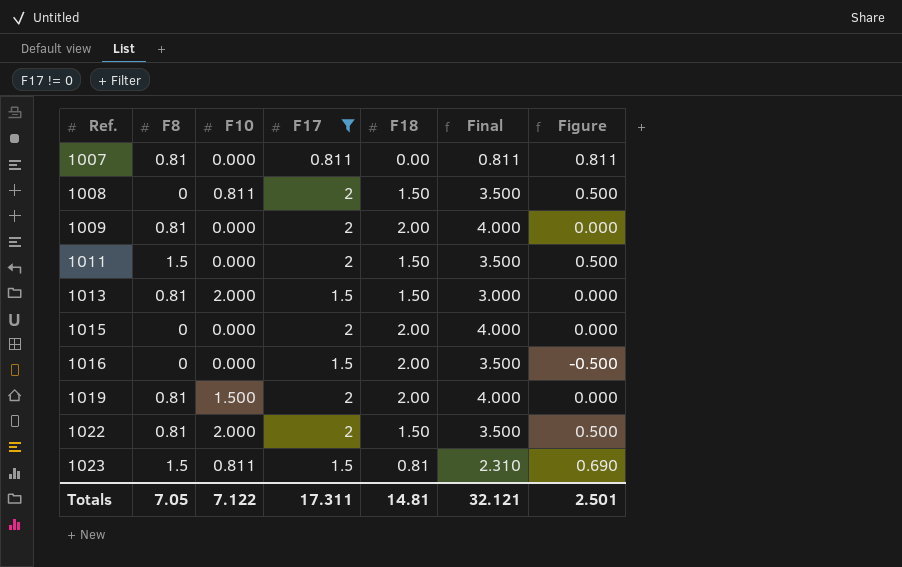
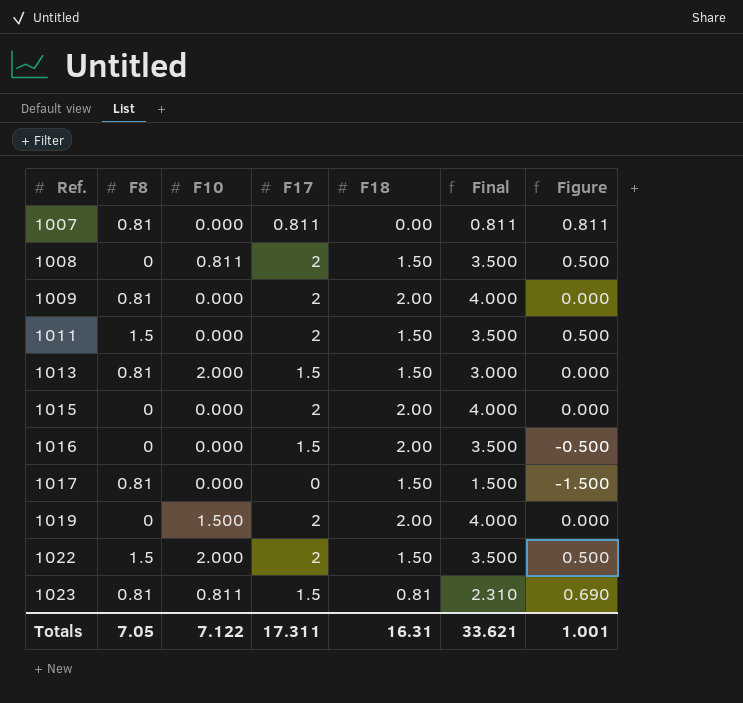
filter: F17 != 0 -> none
1019 | F8: 0.81 -> 0
1022 | F8: 0.81 -> 1.5
1023 | F8: 1.5 -> 0.81
Totals | F18: 14.81 -> 16.31
Totals | Final: 32.121 -> 33.621
Totals | Figure: 2.501 -> 1.001

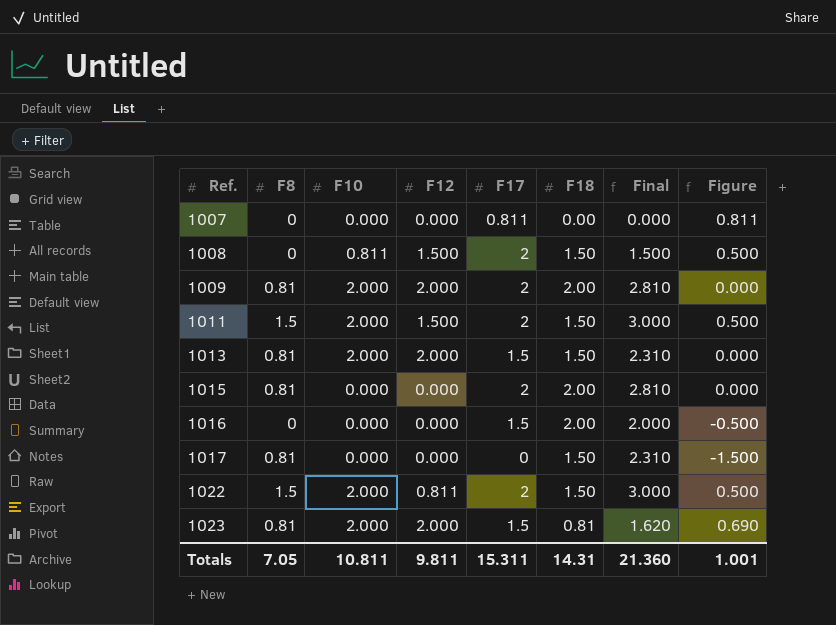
column F12 | position: none -> 4
column Final | formula: [F17] + [F18] -> [F8] + [F18]
row 1019: 0 | 1.500 | 2 | 2.00 | 4.000 | 0.000 -> none
1007 | F8: 0.81 -> 0
1009 | F10: 0.000 -> 2.000
1011 | F10: 0.000 -> 2.000
1015 | F8: 0 -> 0.81
1023 | F10: 0.811 -> 2.000
Totals | F10: 7.122 -> 10.811
Totals | F17: 17.311 -> 15.311
Totals | F18: 16.31 -> 14.31
Totals | Final: 33.621 -> 21.360

